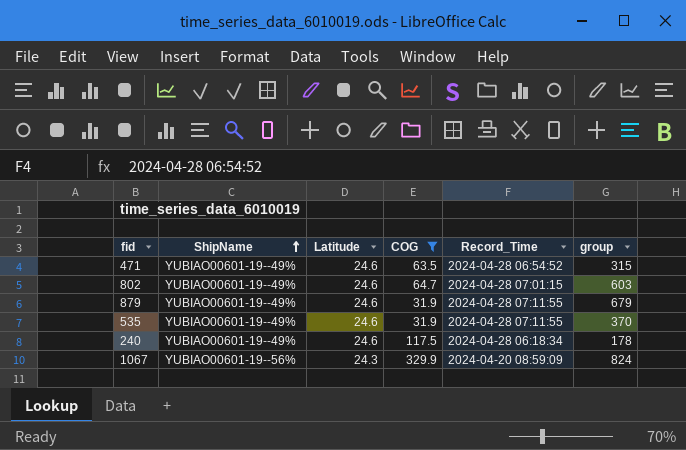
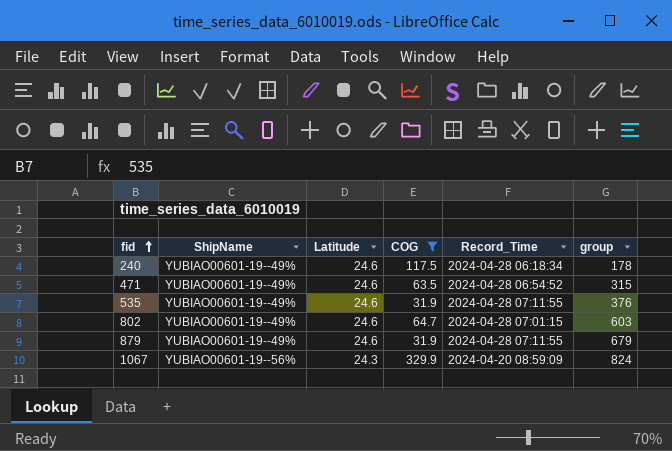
row order: ShipName ascending -> fid ascending
535 | group: 370 -> 376

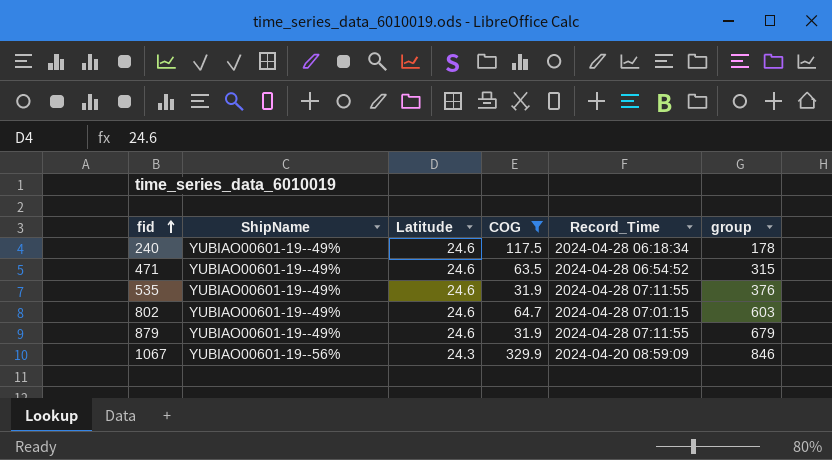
1067 | group: 824 -> 846

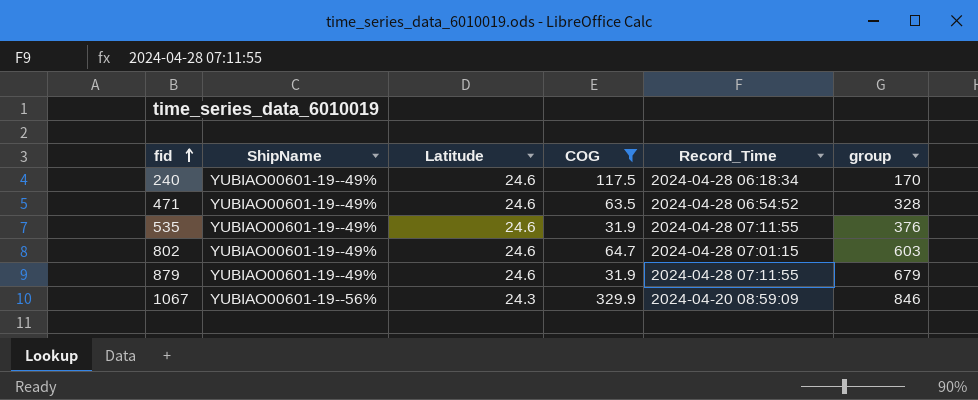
240 | group: 178 -> 170
471 | group: 315 -> 328

